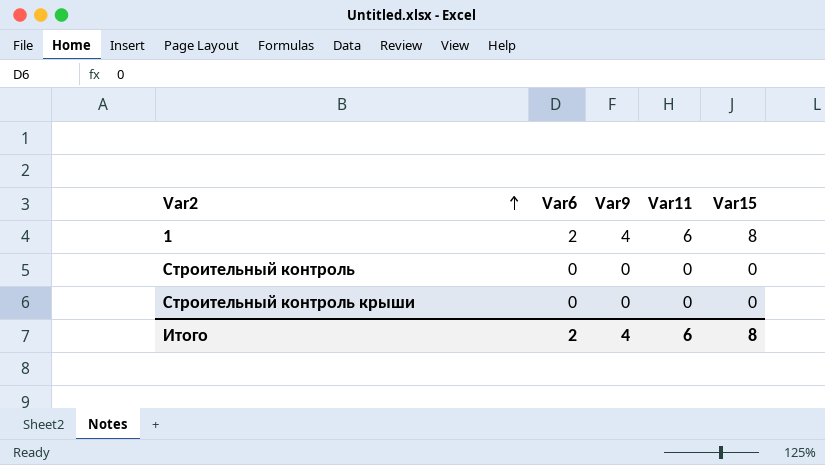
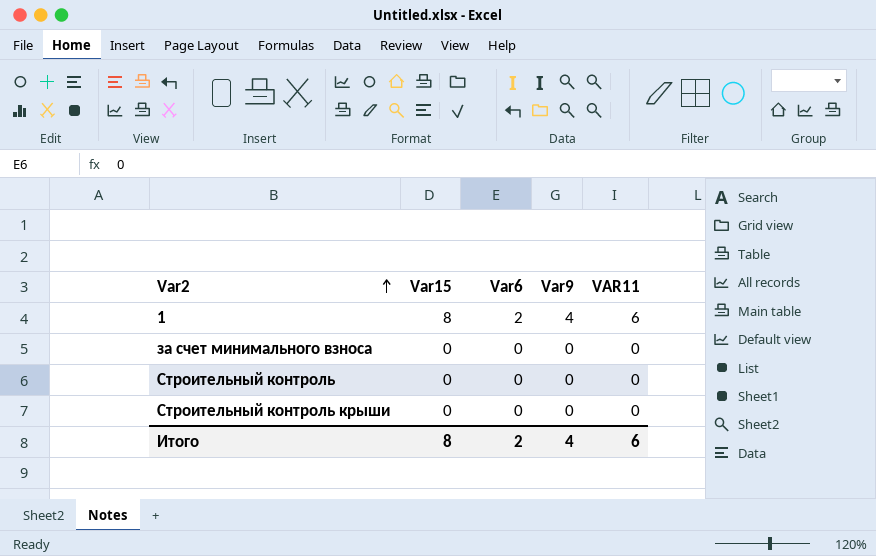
column Var15 | position: 5 -> 2
column name: Var11 -> VAR11
row за счет минимального взноса: none -> 0 | 0 | 0 | 0

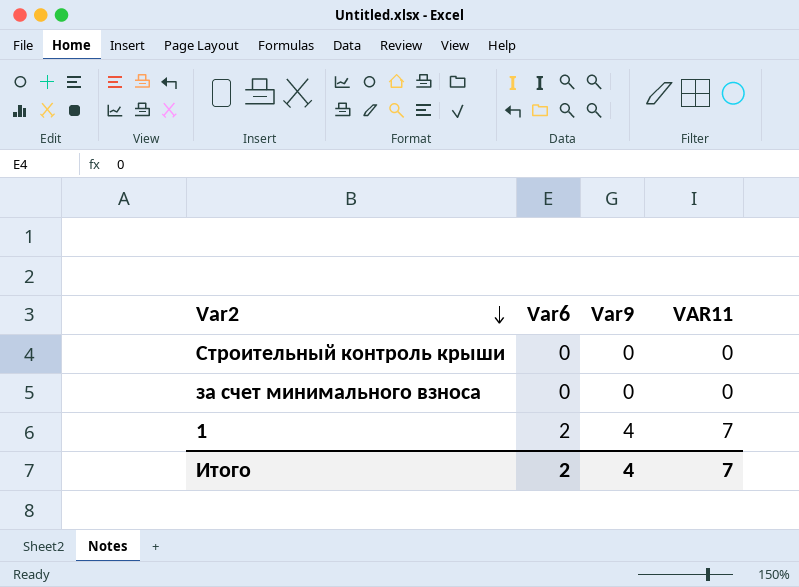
row order: Var2 ascending -> Var2 descending
column Var15 | position: 2 -> none
row Строительный контроль: 0 | 0 | 0 | 0 -> none
1 | VAR11: 6 -> 7
Итого | VAR11: 6 -> 7

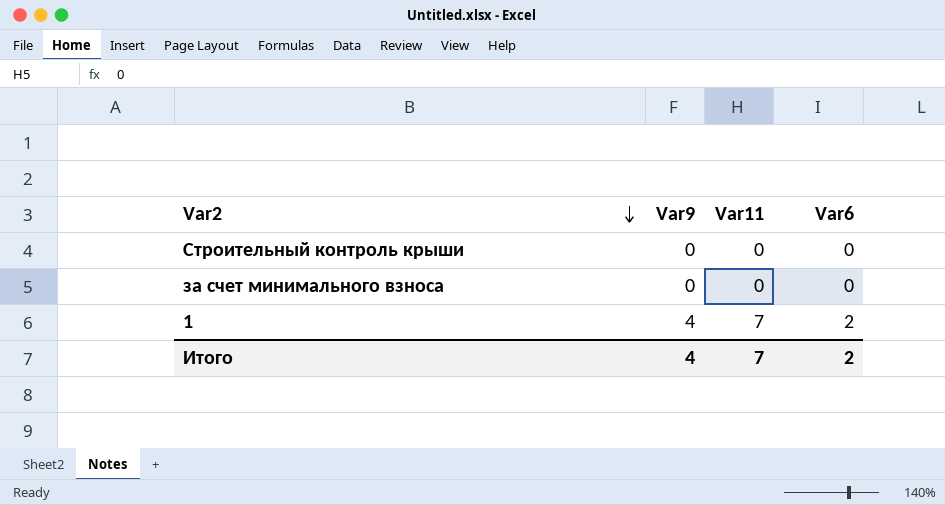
column name: VAR11 -> Var11
column Var6 | position: 2 -> 4

